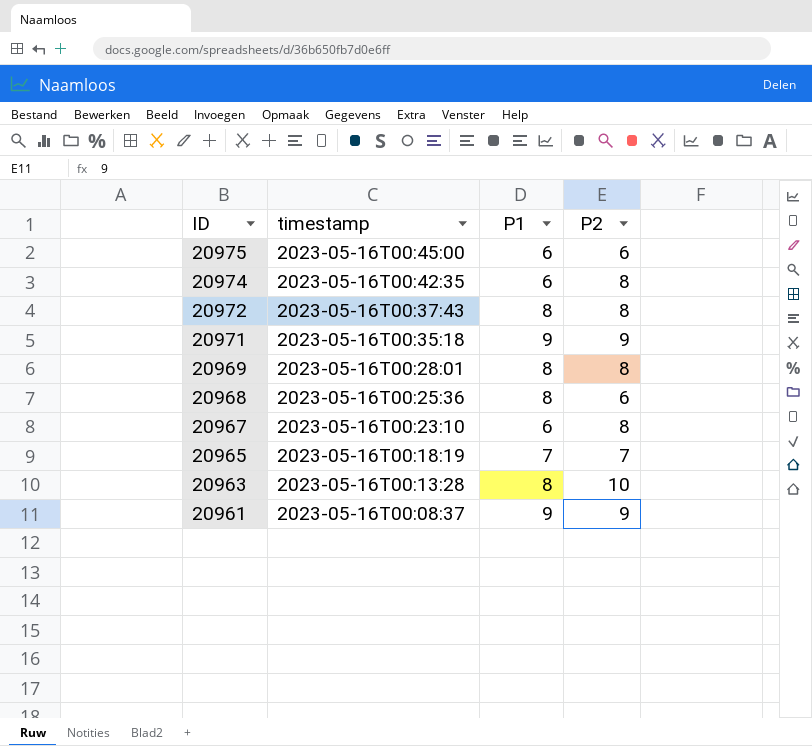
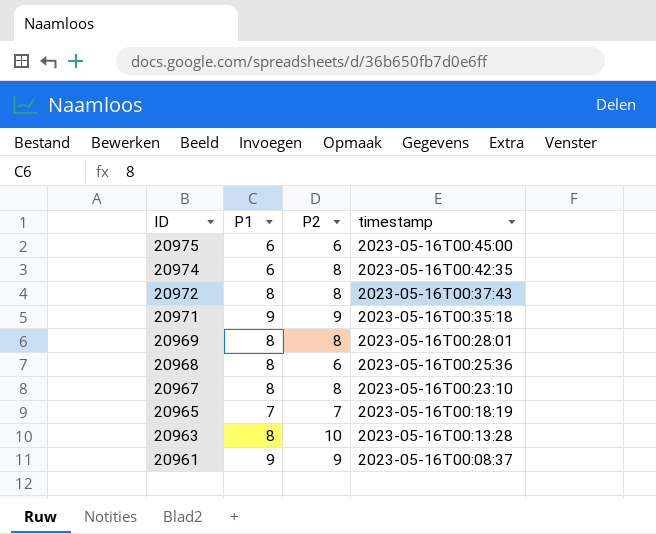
column timestamp | position: 2 -> 4
20967 | P1: 6 -> 8

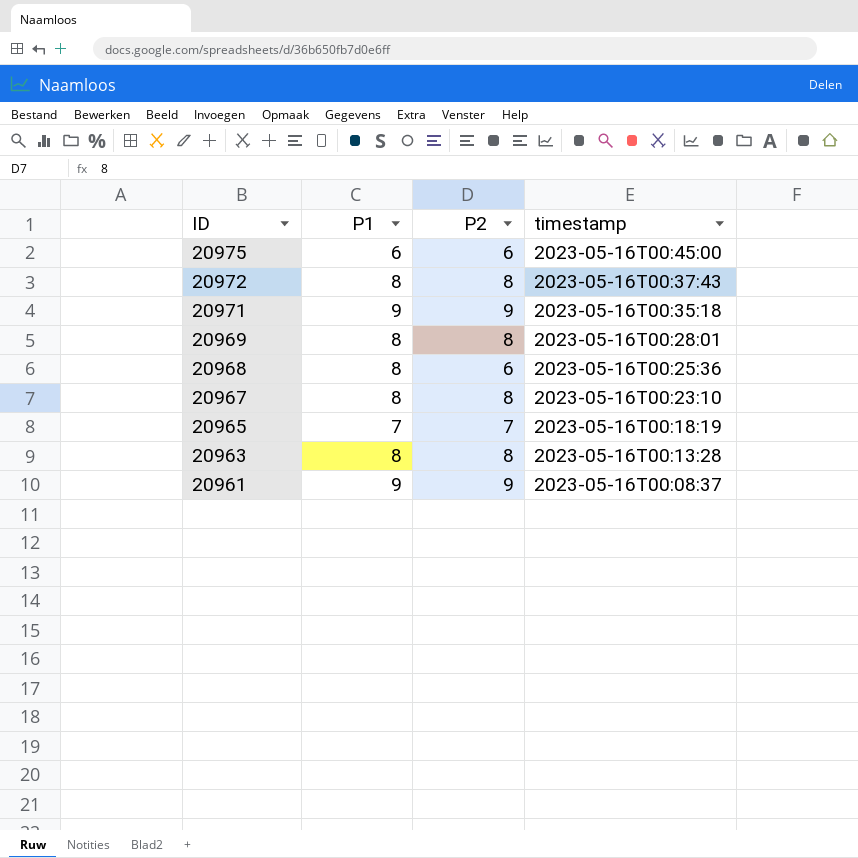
row 20974: 6 | 8 | 2023-05-16T00:42:35 -> none
20963 | P2: 10 -> 8

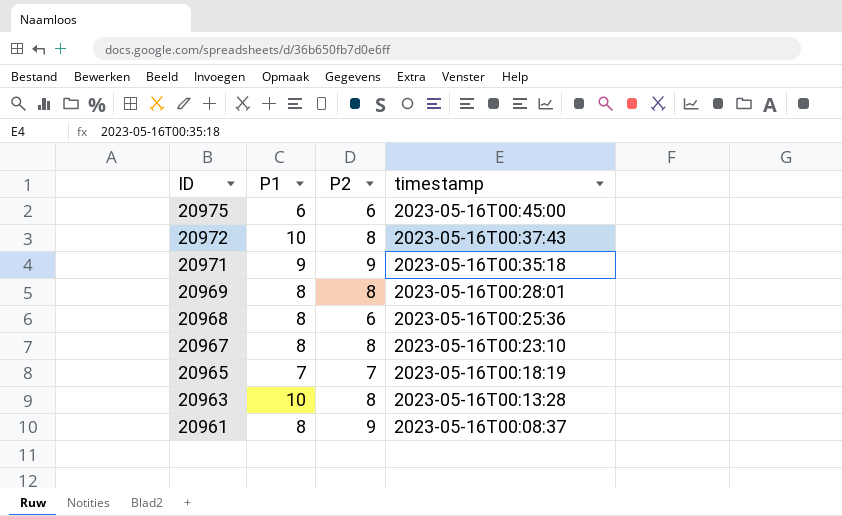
20972 | P1: 8 -> 10
20963 | P1: 8 -> 10
20961 | P1: 9 -> 8

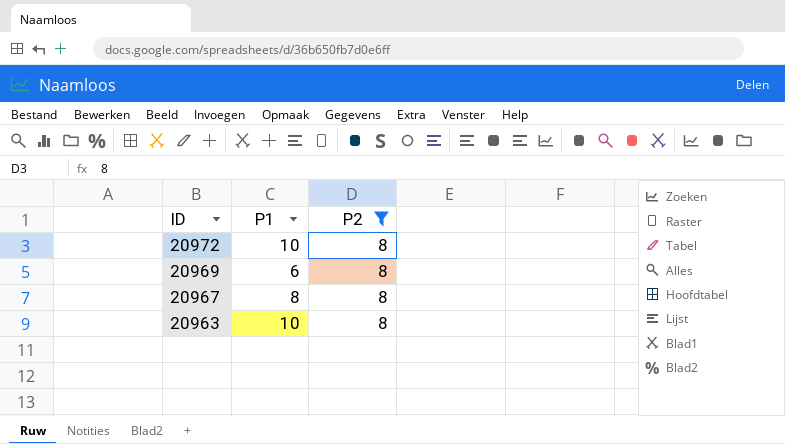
filter: none -> P2 = 8
column timestamp | position: 4 -> none
20969 | P1: 8 -> 6

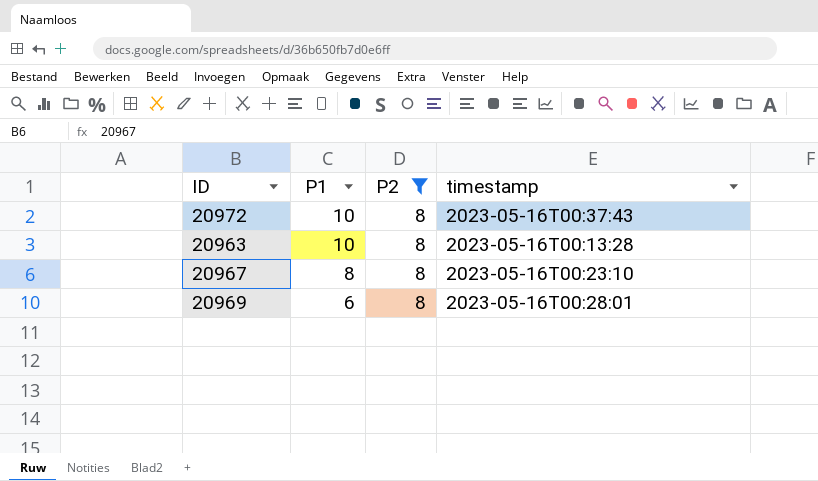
row order: ID descending -> P1 descending
column timestamp | position: none -> 4

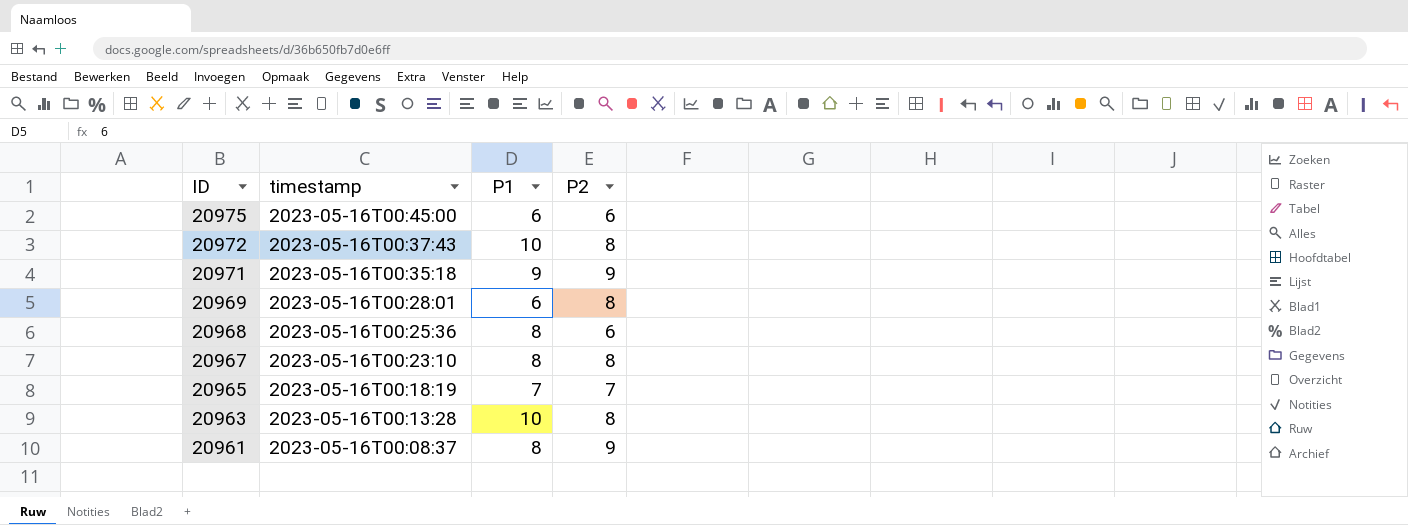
filter: P2 = 8 -> none
row order: P1 descending -> ID descending
column timestamp | position: 4 -> 2

